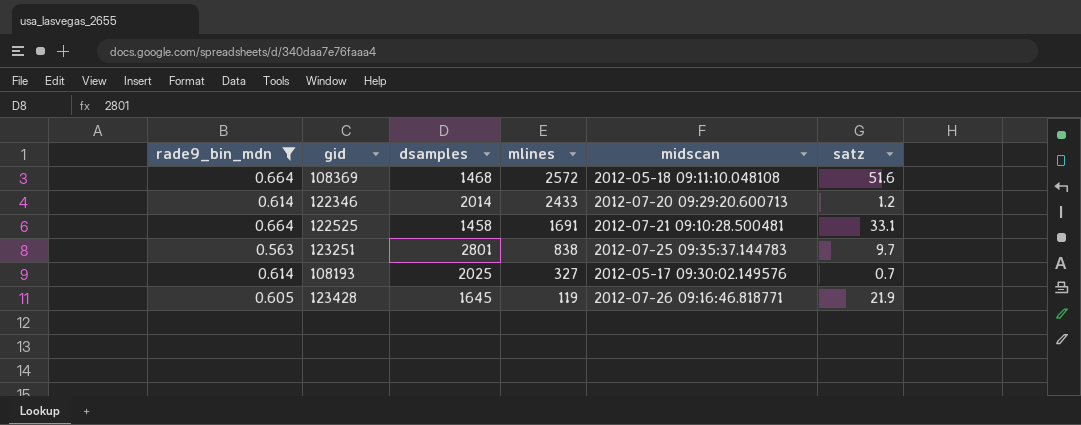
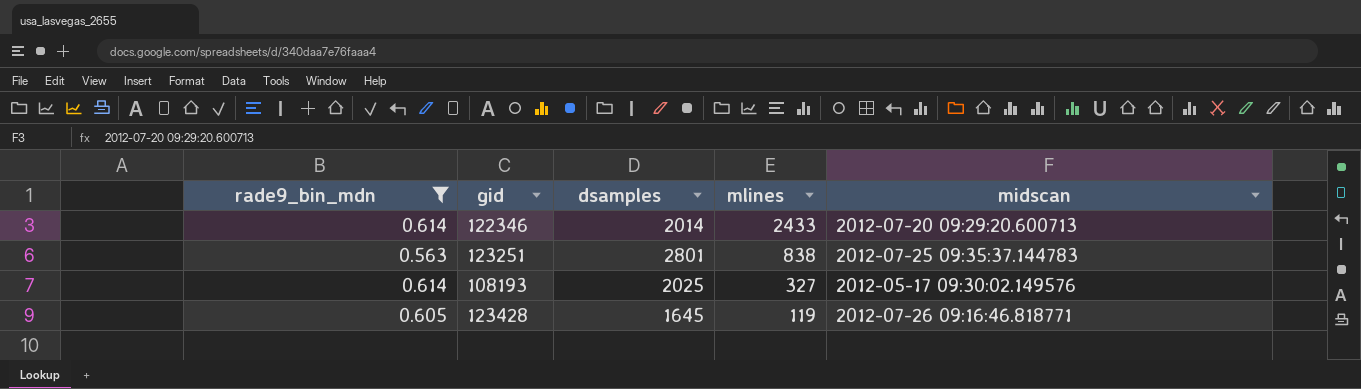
column satz | position: 6 -> none
row 108369: 0.664 | 1468 | 2572 | 2012-05-18 09:11:10.048108 | 51.6 -> none
row 122525: 0.664 | 1458 | 1691 | 2012-07-21 09:10:28.500481 | 33.1 -> none

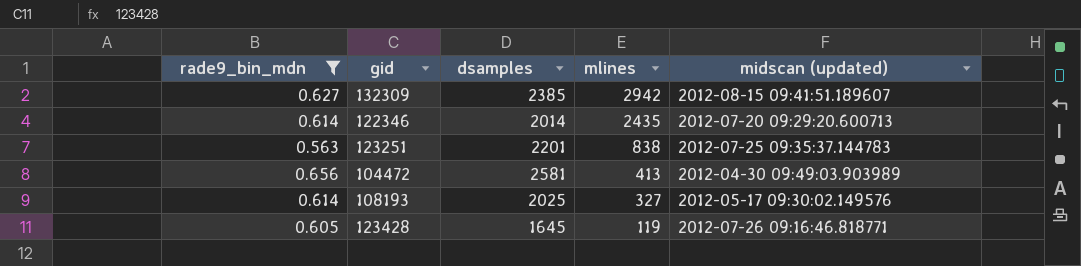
column name: midscan -> midscan (updated)
row 132309: none -> 0.627 | 2385 | 2942 | 2012-08-15 09:41:51.189607
122346 | mlines: 2433 -> 2435
123251 | dsamples: 2801 -> 2201
row 104472: none -> 0.656 | 2581 | 413 | 2012-04-30 09:49:03.903989

